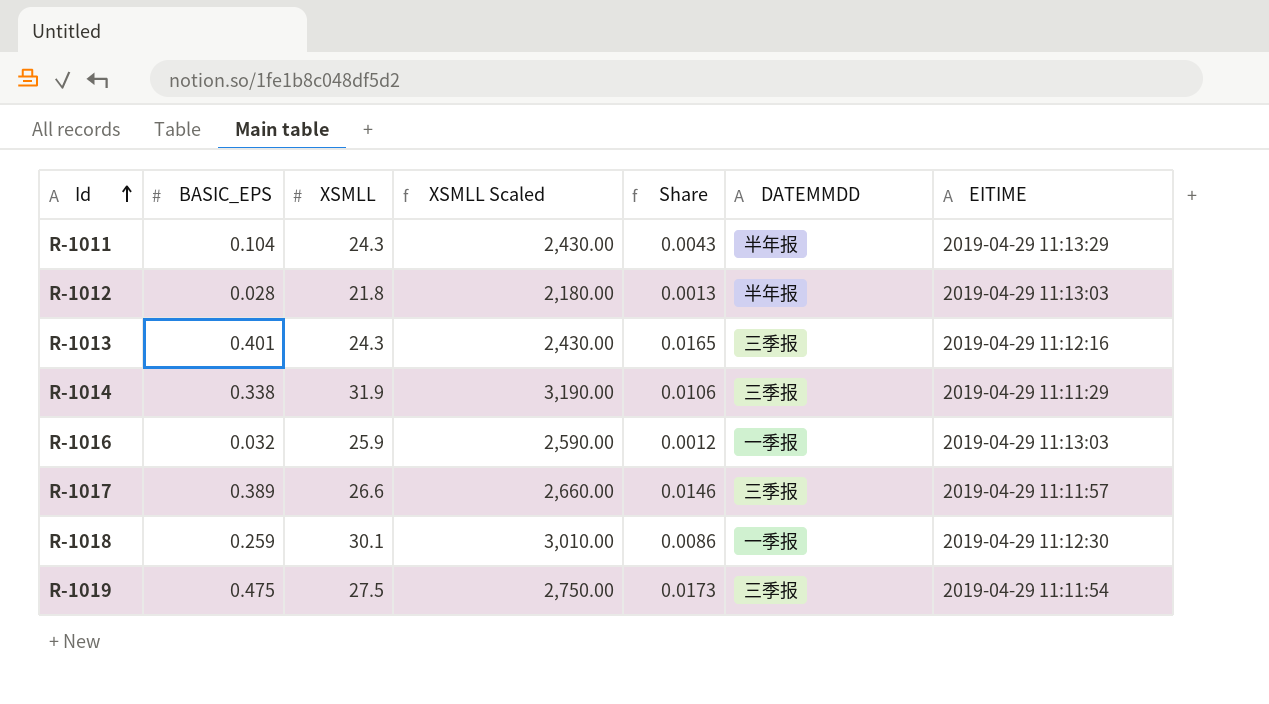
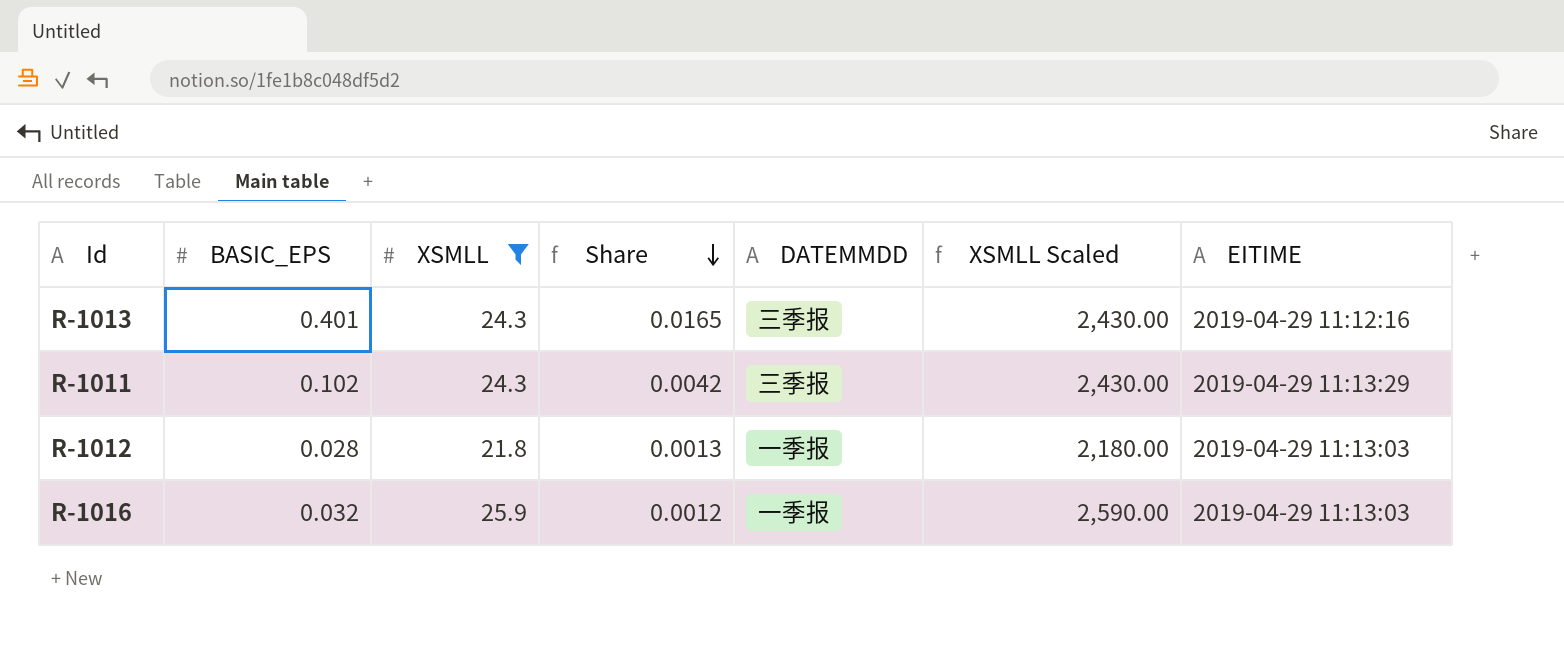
filter: none -> XSMLL <= 25.9
row order: Id ascending -> Share descending
column XSMLL Scaled | position: 4 -> 6
R-1011 | BASIC_EPS: 0.104 -> 0.102
R-1011 | Share: 0.0043 -> 0.0042
R-1011 | DATEMMDD: 半年报 -> 三季报
R-1012 | DATEMMDD: 半年报 -> 一季报

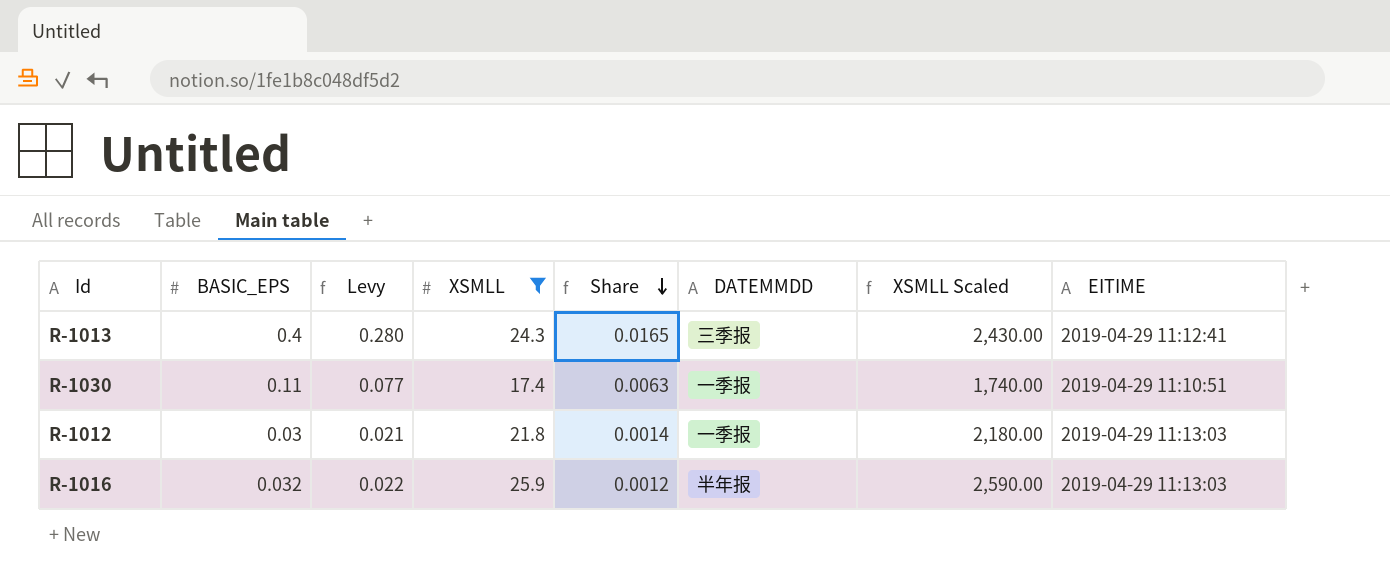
column Levy | formula: none -> [BASIC_EPS] * 0.7
row R-1011: 0.102 | 24.3 | 0.0042 | 三季报 | 2,430.00 | 2019-04-29 11:13:29 -> none
R-1013 | BASIC_EPS: 0.401 -> 0.4
R-1013 | EITIME: 2019-04-29 11:12:16 -> 2019-04-29 11:12:41
row R-1030: none -> 0.11 | 0.077 | 17.4 | 0.0063 | 一季报 | 1,740.00 | 2019-04-29 11:10:51
R-1012 | BASIC_EPS: 0.028 -> 0.03
R-1012 | Share: 0.0013 -> 0.0014
R-1016 | DATEMMDD: 一季报 -> 半年报

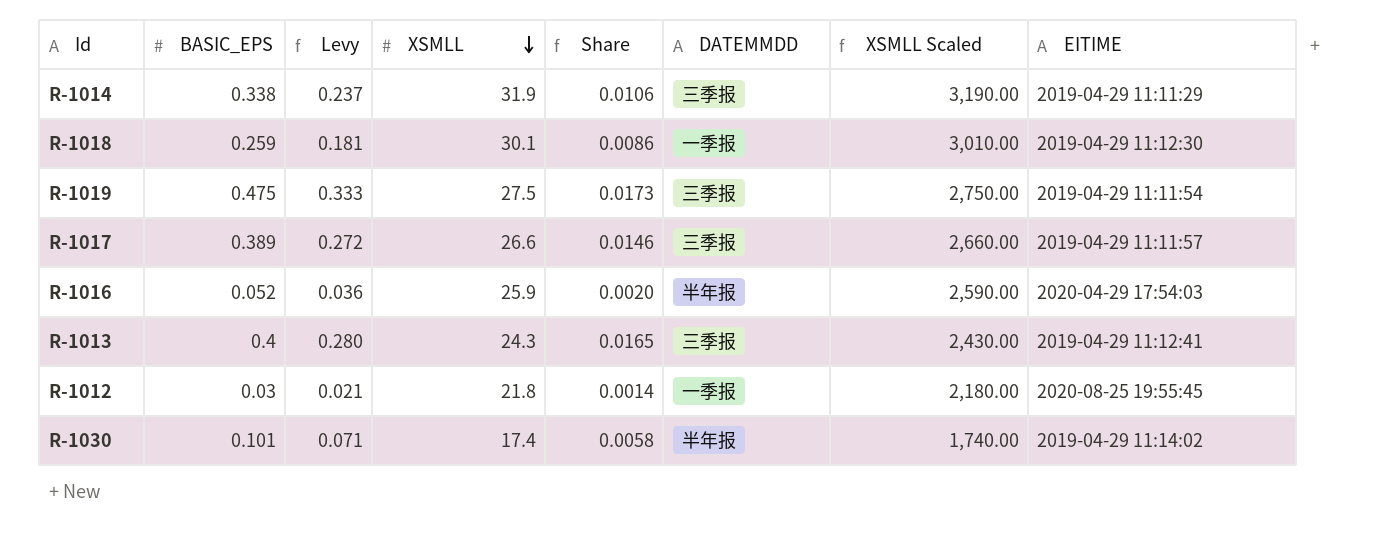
filter: XSMLL <= 25.9 -> none
row order: Share descending -> XSMLL descending
R-1016 | BASIC_EPS: 0.032 -> 0.052
R-1016 | Levy: 0.022 -> 0.036
R-1016 | Share: 0.0012 -> 0.0020
R-1016 | EITIME: 2019-04-29 11:13:03 -> 2020-04-29 17:54:03
R-1012 | EITIME: 2019-04-29 11:13:03 -> 2020-08-25 19:55:45
R-1030 | BASIC_EPS: 0.11 -> 0.101
R-1030 | Levy: 0.077 -> 0.071
R-1030 | Share: 0.0063 -> 0.0058
R-1030 | DATEMMDD: 一季报 -> 半年报
R-1030 | EITIME: 2019-04-29 11:10:51 -> 2019-04-29 11:14:02

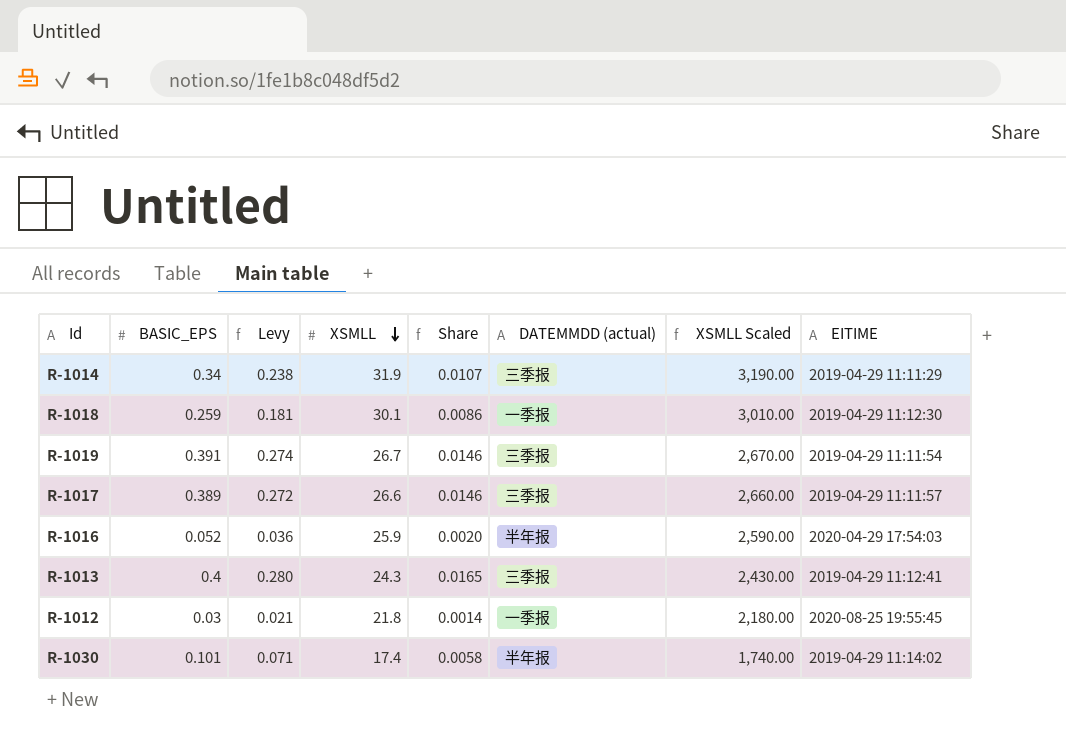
column name: DATEMMDD -> DATEMMDD (actual)
R-1014 | BASIC_EPS: 0.338 -> 0.34
R-1014 | Levy: 0.237 -> 0.238
R-1014 | Share: 0.0106 -> 0.0107
R-1019 | BASIC_EPS: 0.475 -> 0.391
R-1019 | Levy: 0.333 -> 0.274
R-1019 | XSMLL: 27.5 -> 26.7
R-1019 | Share: 0.0173 -> 0.0146
R-1019 | XSMLL Scaled: 2,750.00 -> 2,670.00

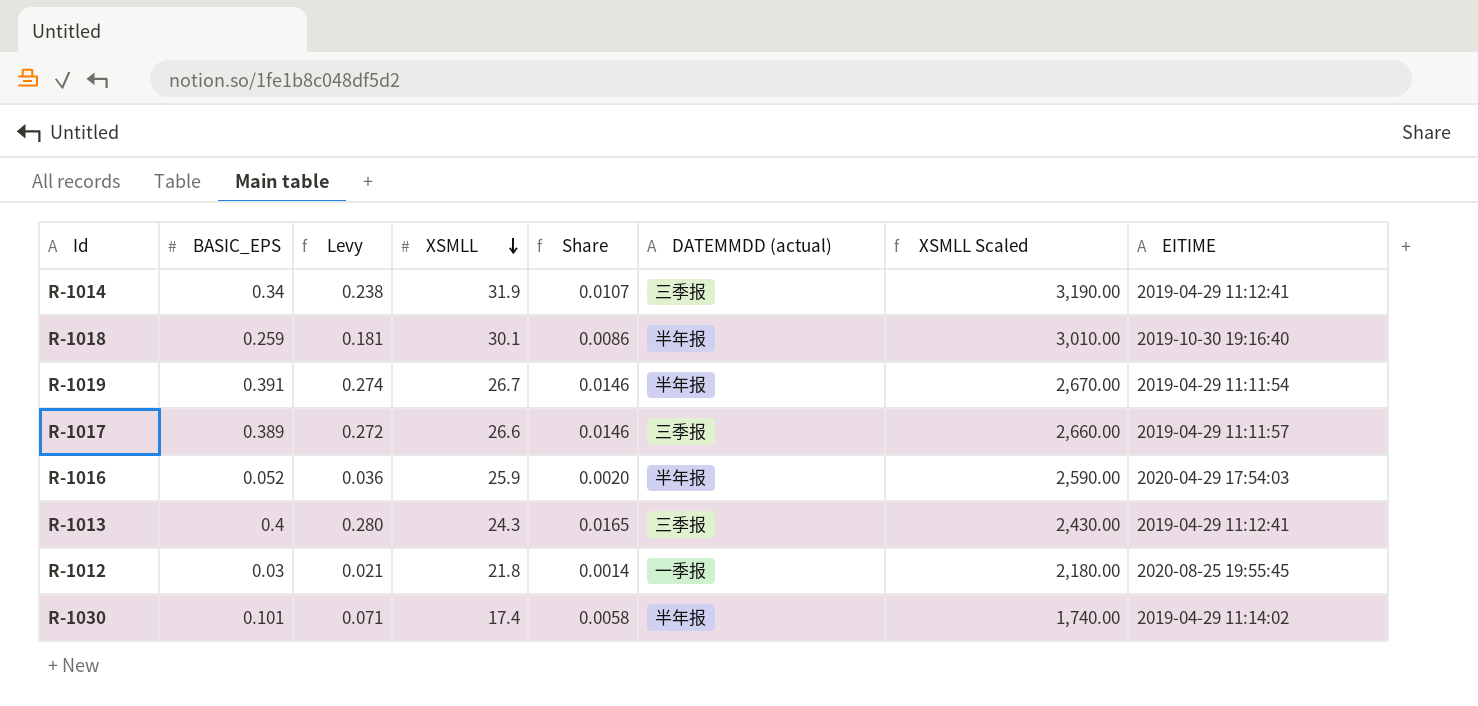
R-1014 | EITIME: 2019-04-29 11:11:29 -> 2019-04-29 11:12:41
R-1018 | DATEMMDD (actual): 一季报 -> 半年报
R-1018 | EITIME: 2019-04-29 11:12:30 -> 2019-10-30 19:16:40
R-1019 | DATEMMDD (actual): 三季报 -> 半年报

